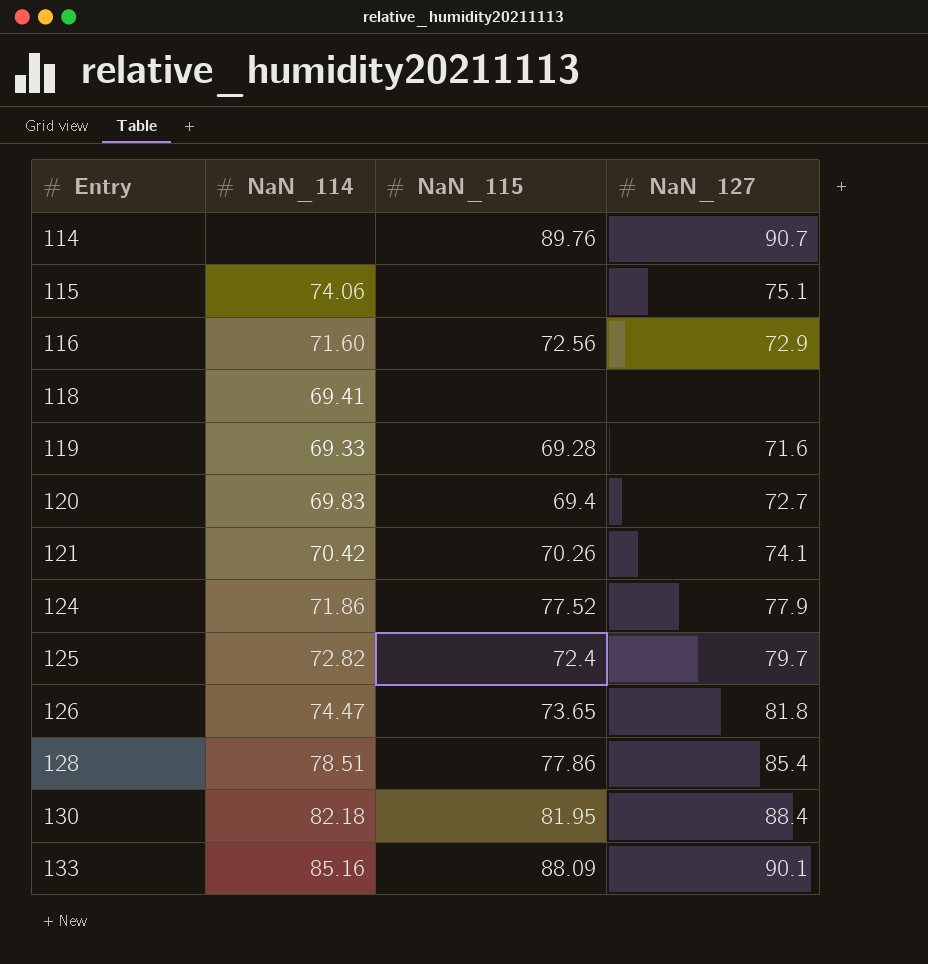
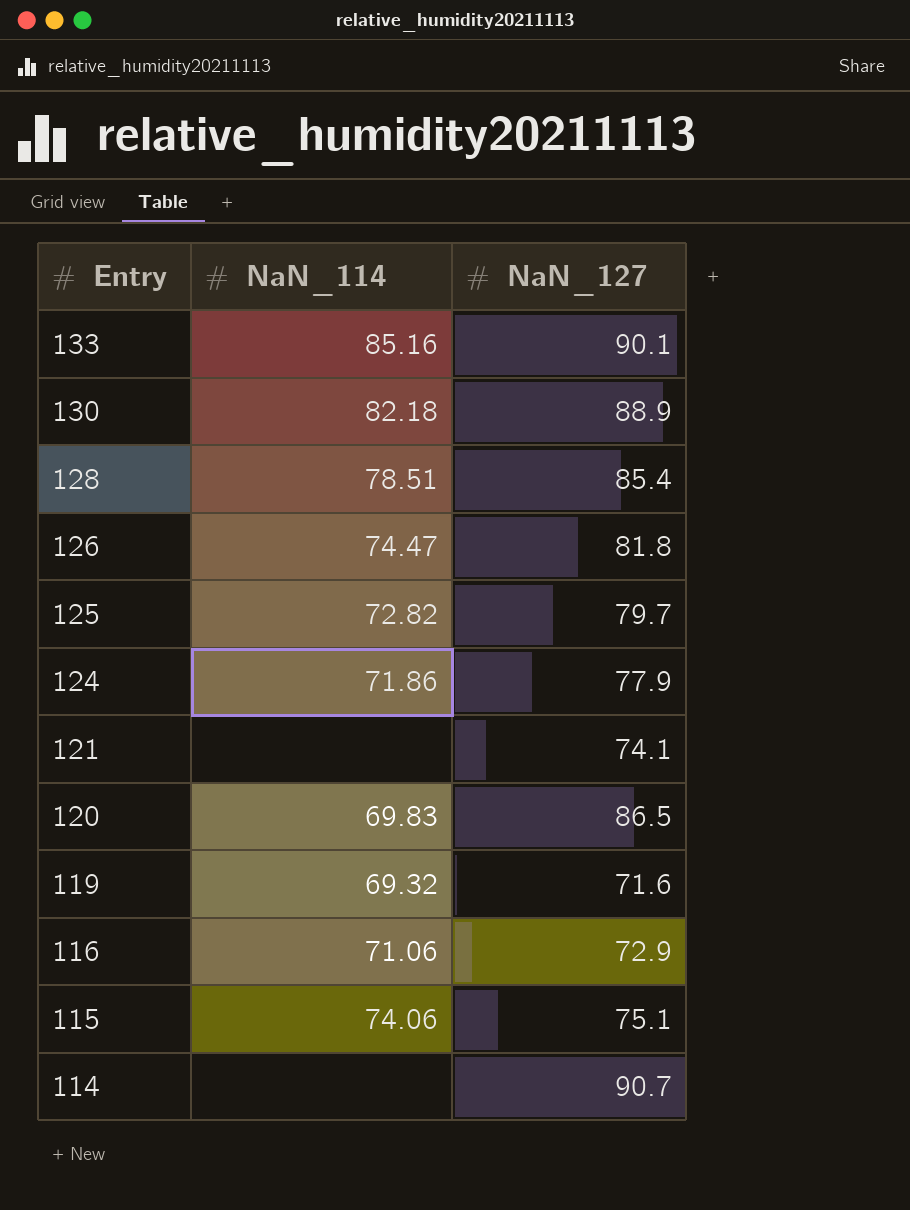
row order: Entry ascending -> Entry descending
column NaN_115 | position: 3 -> none
row 118: 69.41 | none | none -> none
130 | NaN_127: 88.4 -> 88.9
121 | NaN_114: 70.42 -> none
120 | NaN_127: 72.7 -> 86.5
119 | NaN_114: 69.33 -> 69.32
116 | NaN_114: 71.60 -> 71.06

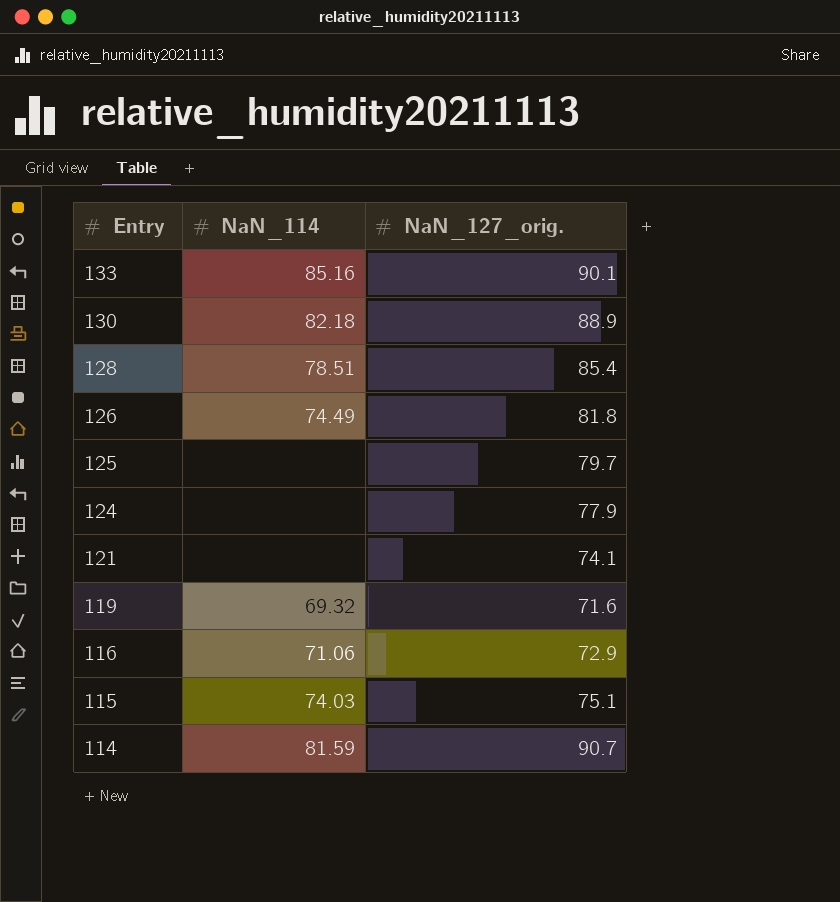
column name: NaN_127 -> NaN_127_orig.
row 120: 69.83 | 86.5 -> none
126 | NaN_114: 74.47 -> 74.49
125 | NaN_114: 72.82 -> none
124 | NaN_114: 71.86 -> none
115 | NaN_114: 74.06 -> 74.03
114 | NaN_114: none -> 81.59

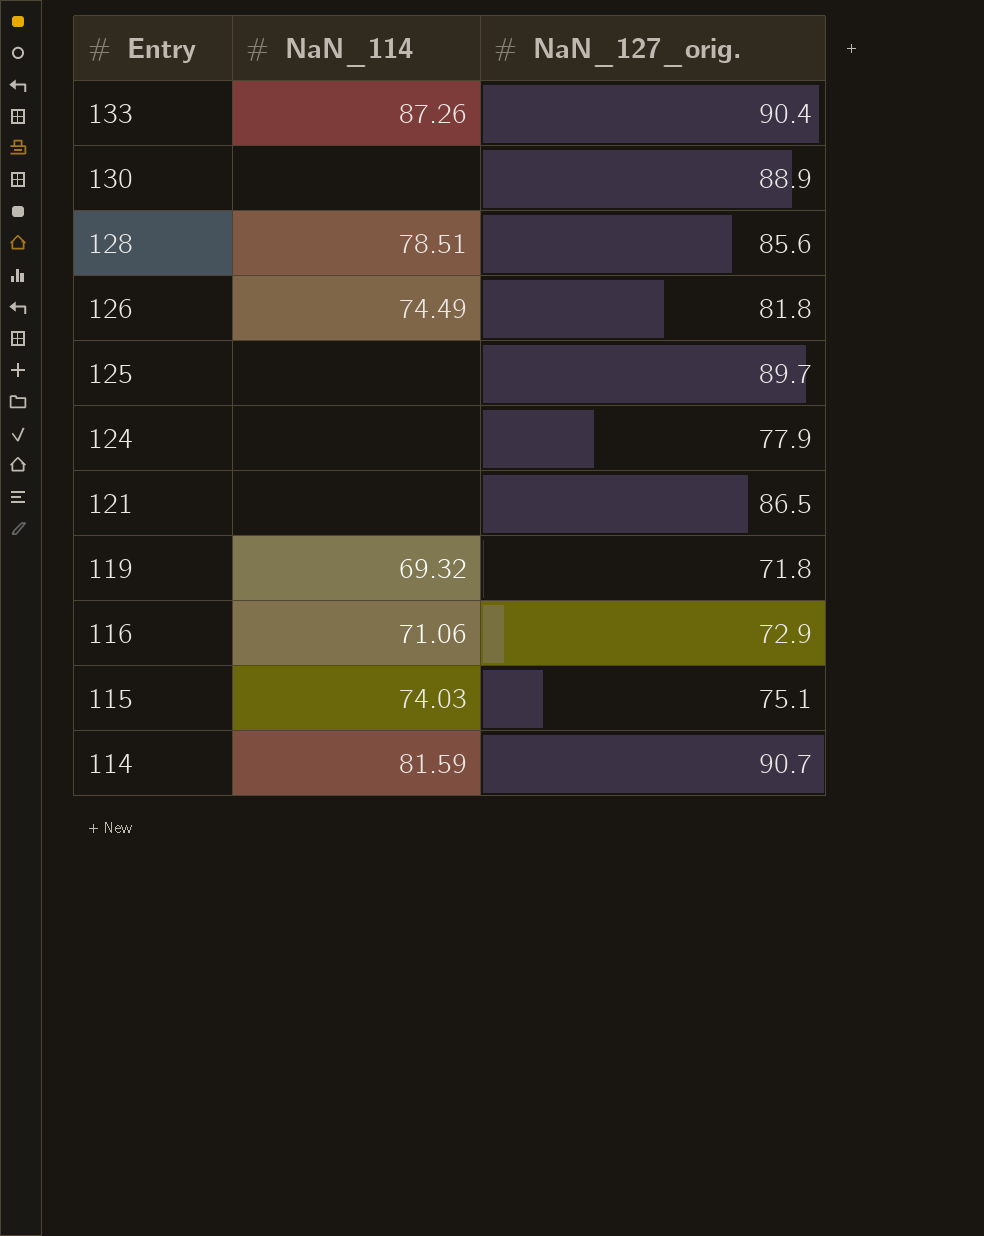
133 | NaN_114: 85.16 -> 87.26
133 | NaN_127_orig.: 90.1 -> 90.4
130 | NaN_114: 82.18 -> none
128 | NaN_127_orig.: 85.4 -> 85.6
125 | NaN_127_orig.: 79.7 -> 89.7
121 | NaN_127_orig.: 74.1 -> 86.5
119 | NaN_127_orig.: 71.6 -> 71.8

